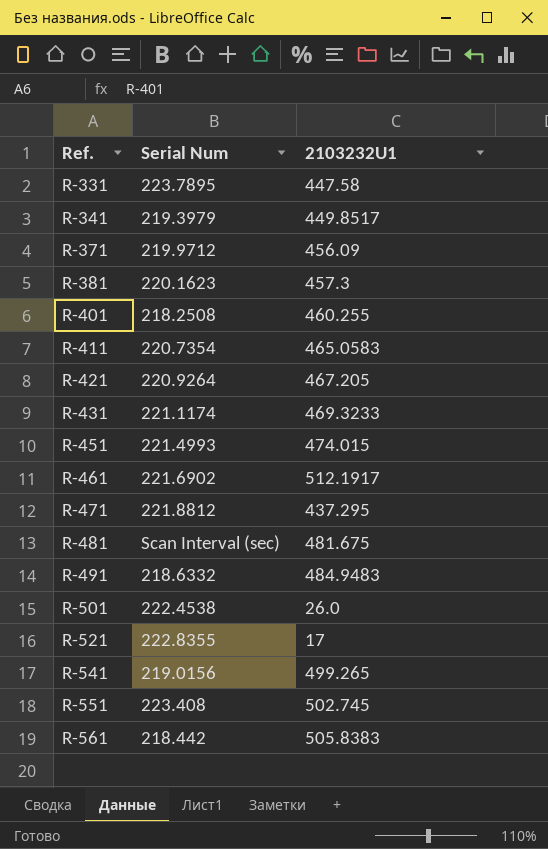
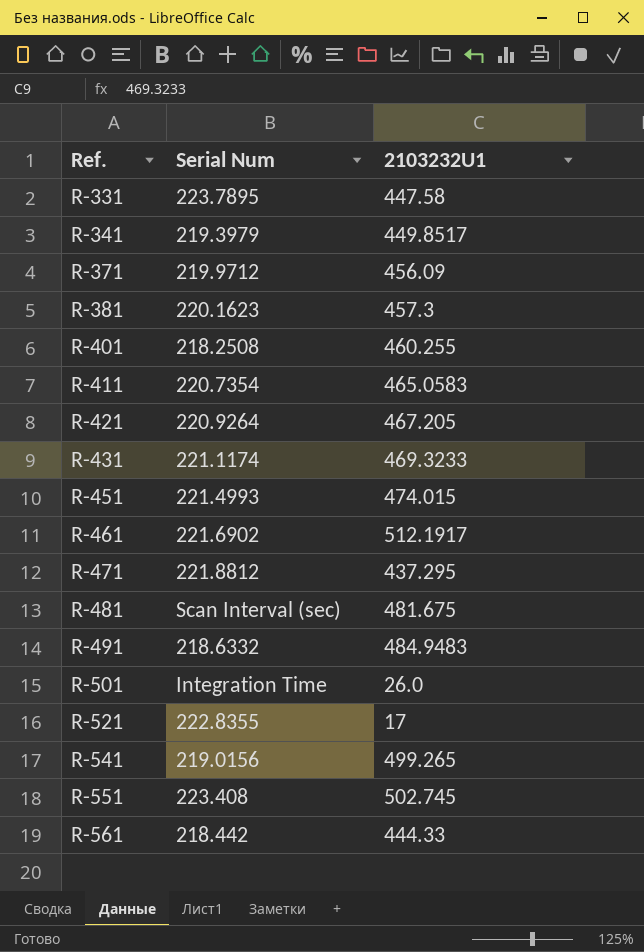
R-501 | Serial Num: 222.4538 -> Integration Time
R-561 | 2103232U1: 505.8383 -> 444.33

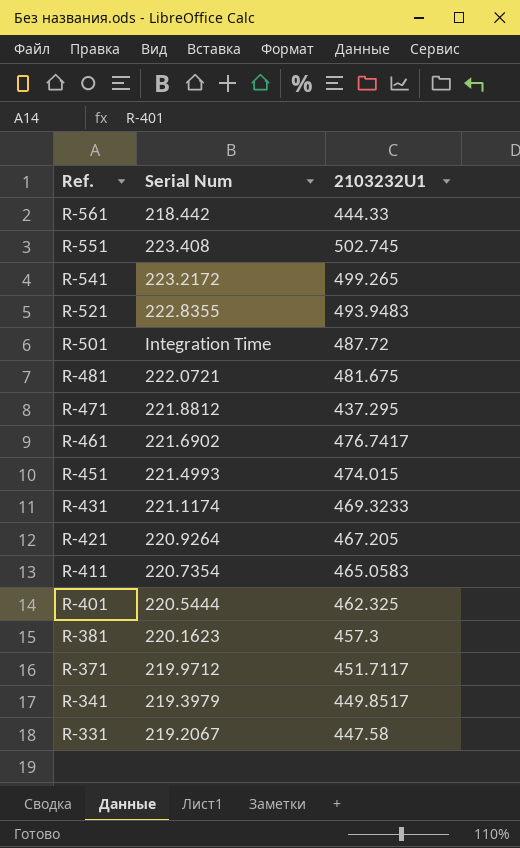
row order: Ref. ascending -> Ref. descending
row R-491: 218.6332 | 484.9483 -> none
R-541 | Serial Num: 219.0156 -> 223.2172
R-521 | 2103232U1: 17 -> 493.9483
R-501 | 2103232U1: 26.0 -> 487.72
R-481 | Serial Num: Scan Interval (sec) -> 222.0721
R-461 | 2103232U1: 512.1917 -> 476.7417
R-401 | Serial Num: 218.2508 -> 220.5444
R-401 | 2103232U1: 460.255 -> 462.325
R-371 | 2103232U1: 456.09 -> 451.7117
R-331 | Serial Num: 223.7895 -> 219.2067

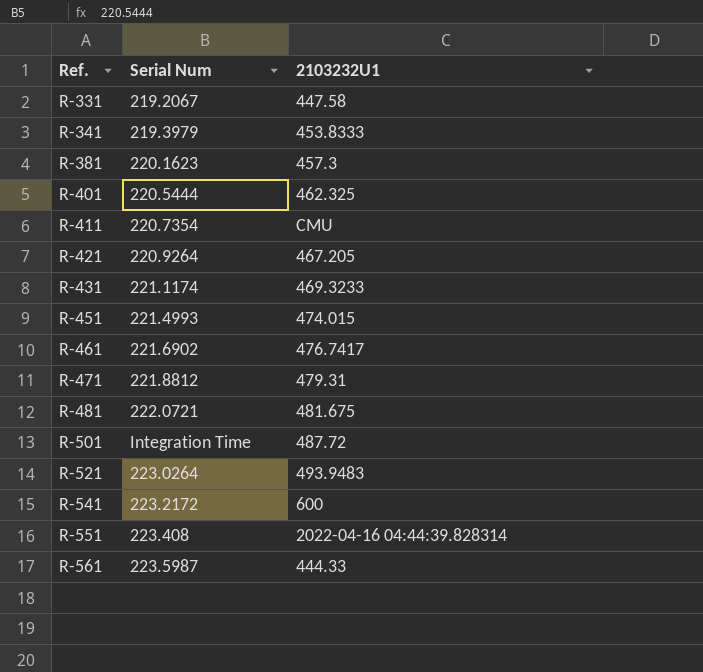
row order: Ref. descending -> Ref. ascending
row R-371: 219.9712 | 451.7117 -> none
R-341 | 2103232U1: 449.8517 -> 453.8333
R-411 | 2103232U1: 465.0583 -> CMU
R-471 | 2103232U1: 437.295 -> 479.31
R-521 | Serial Num: 222.8355 -> 223.0264
R-541 | 2103232U1: 499.265 -> 600
R-551 | 2103232U1: 502.745 -> 2022-04-16 04:44:39.828314
R-561 | Serial Num: 218.442 -> 223.5987

